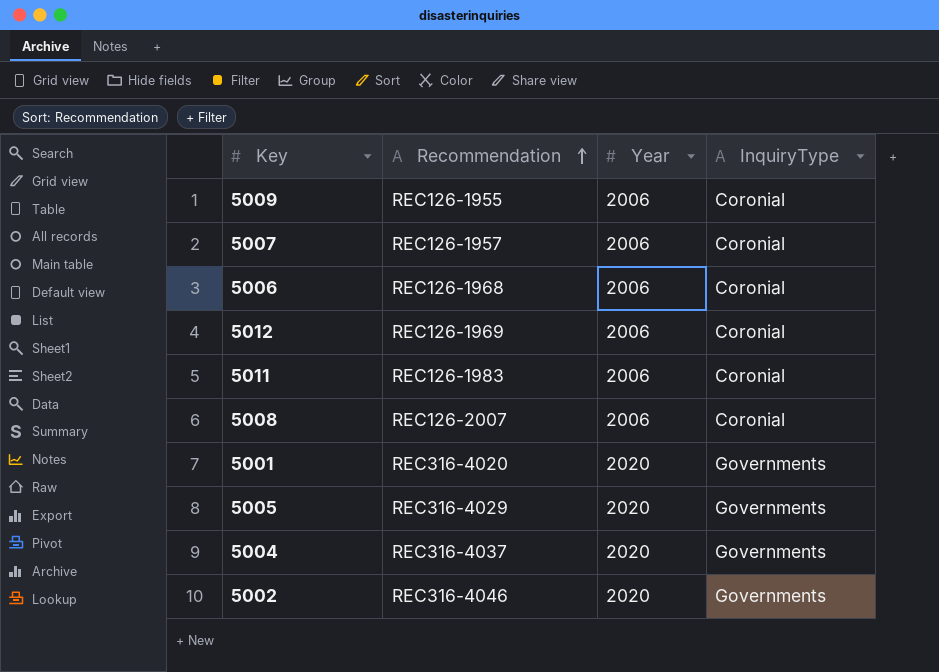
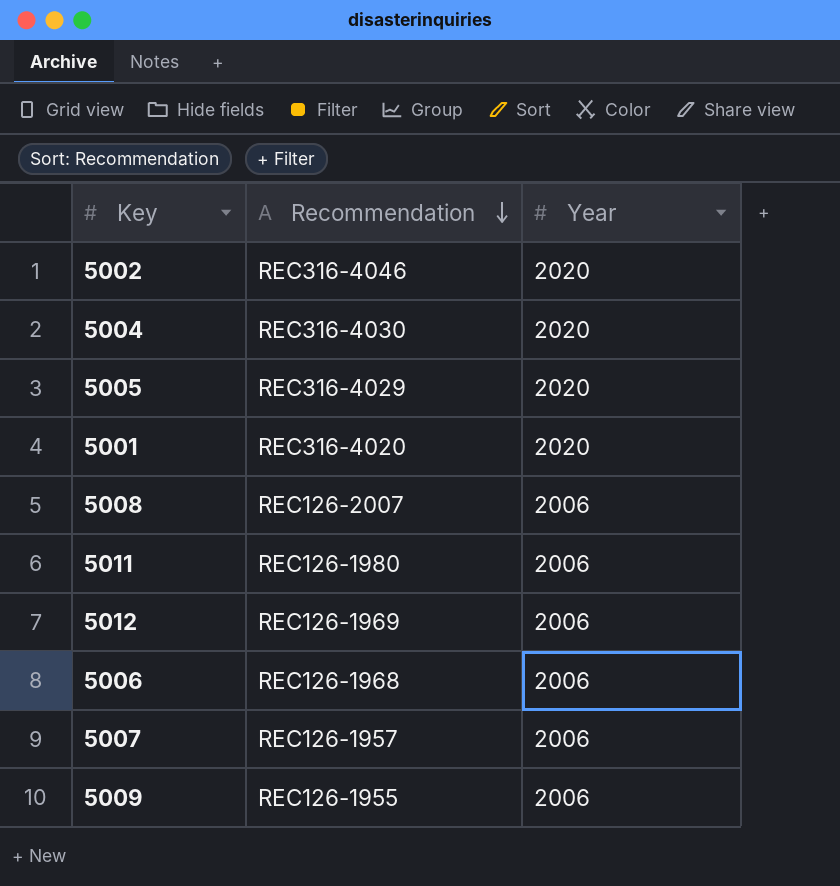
row order: Recommendation ascending -> Recommendation descending
column InquiryType | position: 4 -> none
5004 | Recommendation: REC316-4037 -> REC316-4030
5011 | Recommendation: REC126-1983 -> REC126-1980

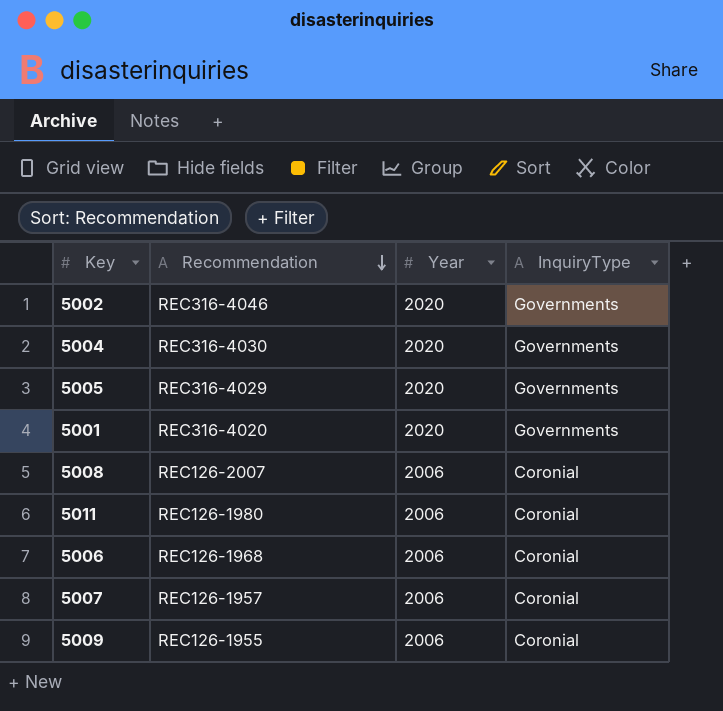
column InquiryType | position: none -> 4
row 5012: REC126-1969 | 2006 -> none

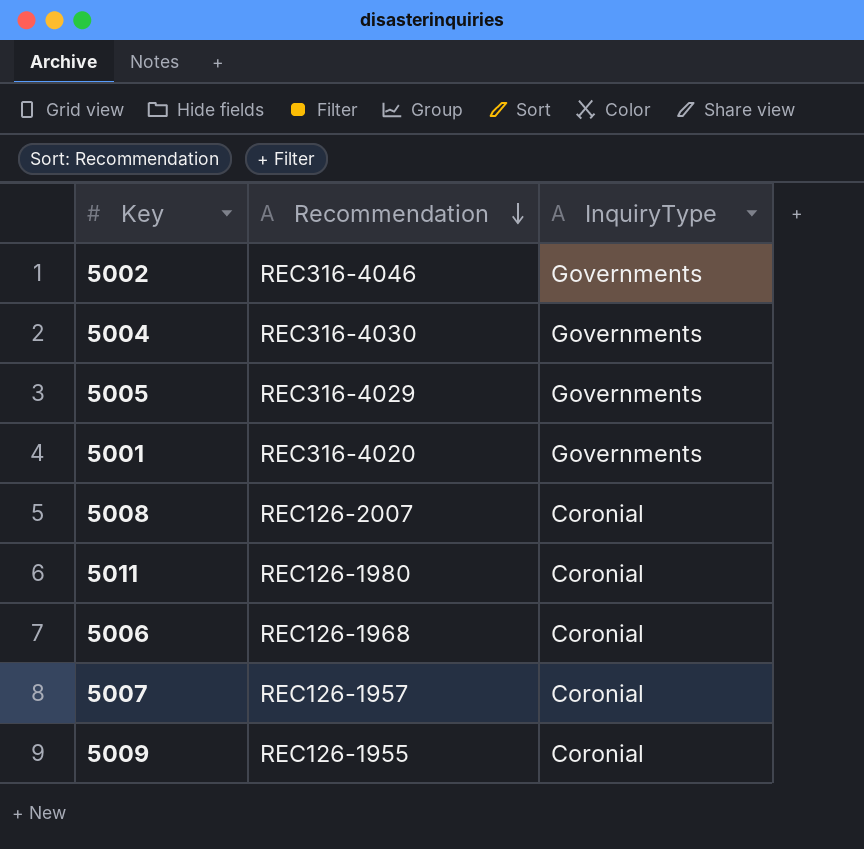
column Year | position: 3 -> none

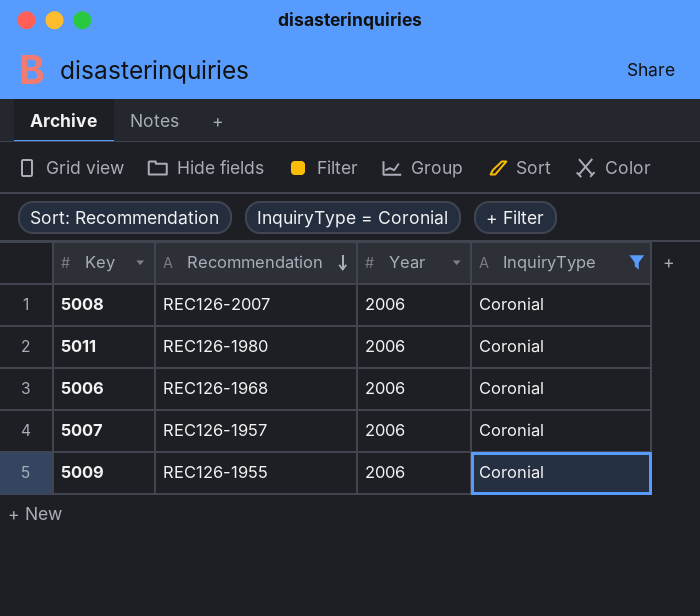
filter: none -> InquiryType = Coronial
column Year | position: none -> 3

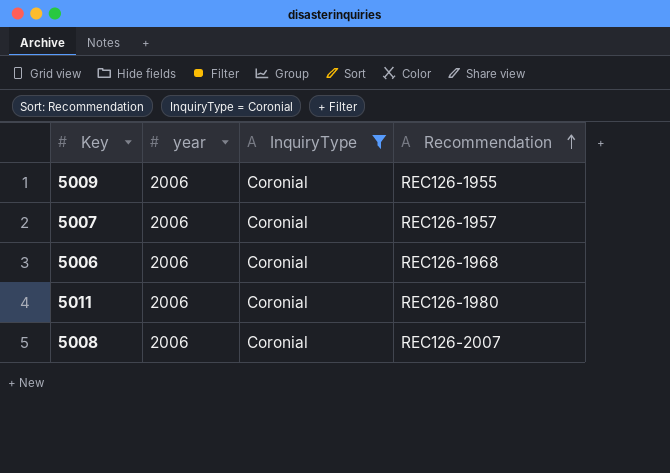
row order: Recommendation descending -> Recommendation ascending
column name: Year -> year
column Recommendation | position: 2 -> 4

